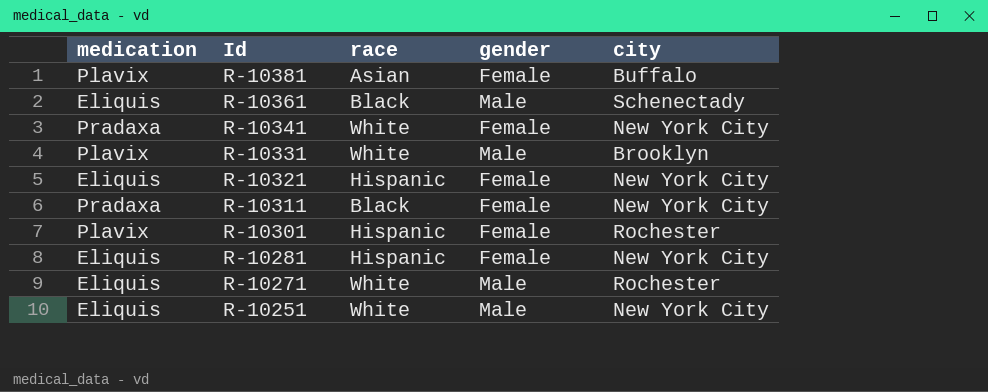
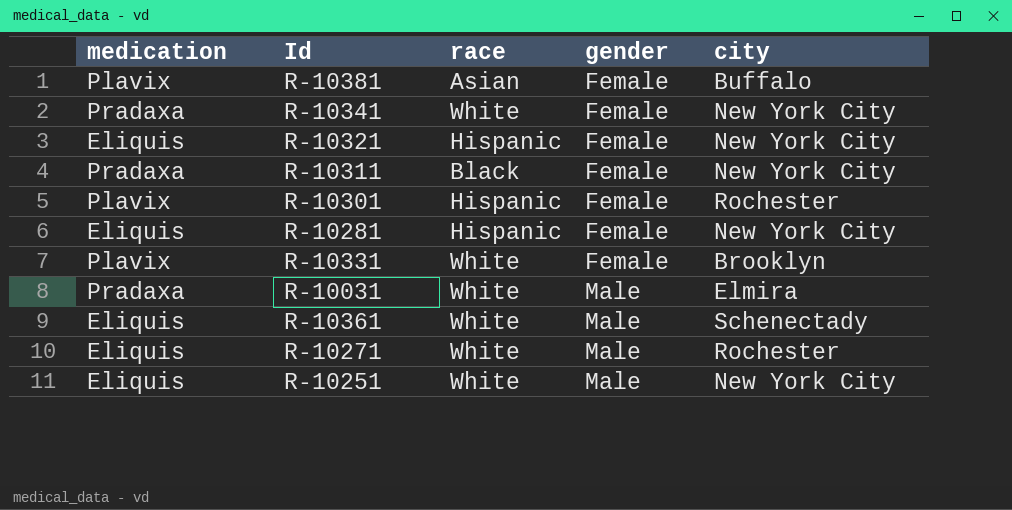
row order: Id descending -> gender ascending
R-10331 | gender: Male -> Female
row R-10031: none -> Pradaxa | White | Male | Elmira
R-10361 | race: Black -> White

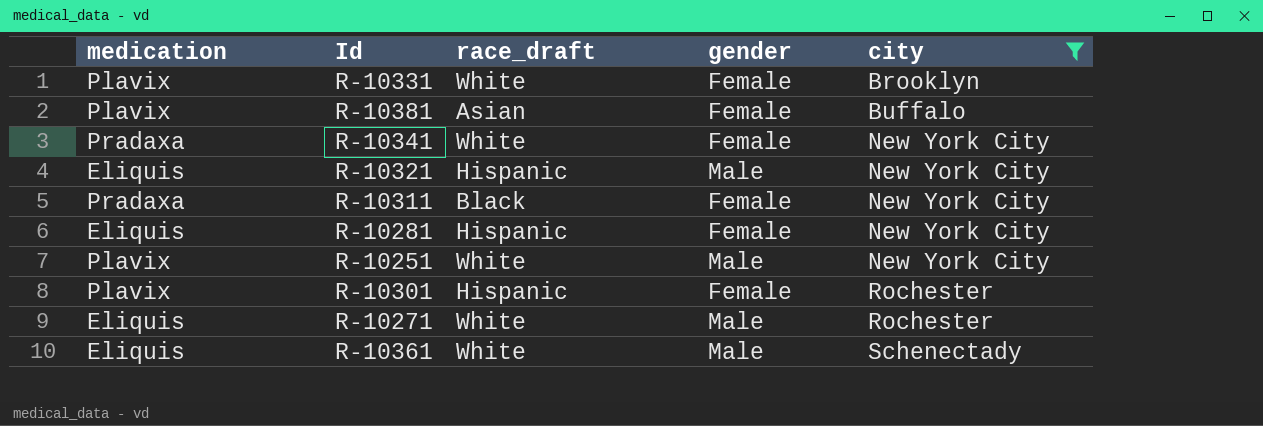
filter: none -> city != Elmira
row order: gender ascending -> city ascending
column name: race -> race_draft
R-10321 | gender: Female -> Male
R-10251 | medication: Eliquis -> Plavix

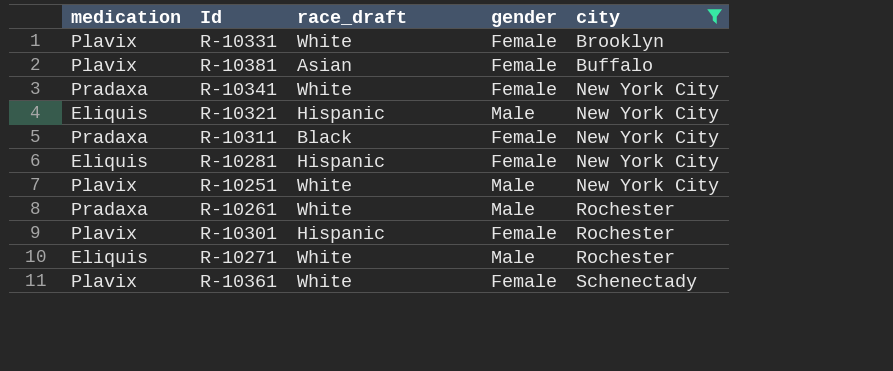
row R-10261: none -> Pradaxa | White | Male | Rochester
R-10361 | medication: Eliquis -> Plavix
R-10361 | gender: Male -> Female

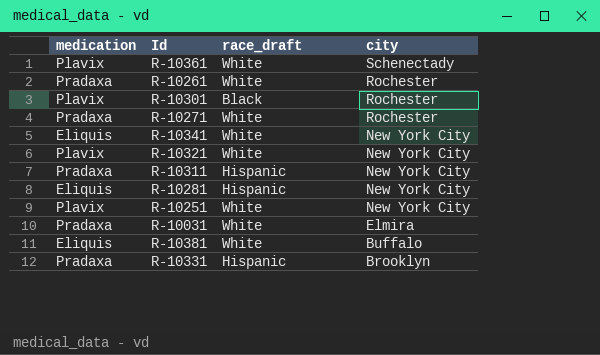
filter: city != Elmira -> none
row order: city ascending -> city descending
column gender | position: 4 -> none
R-10301 | race_draft: Hispanic -> Black
R-10271 | medication: Eliquis -> Pradaxa
R-10341 | medication: Pradaxa -> Eliquis
R-10321 | medication: Eliquis -> Plavix
R-10321 | race_draft: Hispanic -> White
R-10311 | race_draft: Black -> Hispanic
R-10381 | medication: Plavix -> Eliquis
R-10381 | race_draft: Asian -> White
R-10331 | medication: Plavix -> Pradaxa
R-10331 | race_draft: White -> Hispanic

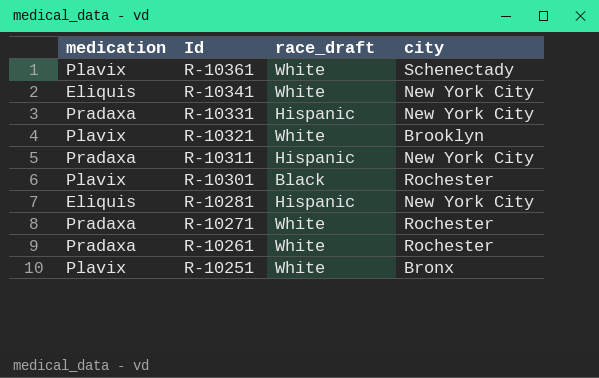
row order: city descending -> Id descending
row R-10031: Pradaxa | White | Elmira -> none
row R-10381: Eliquis | White | Buffalo -> none
R-10331 | city: Brooklyn -> New York City
R-10321 | city: New York City -> Brooklyn
R-10251 | city: New York City -> Bronx

